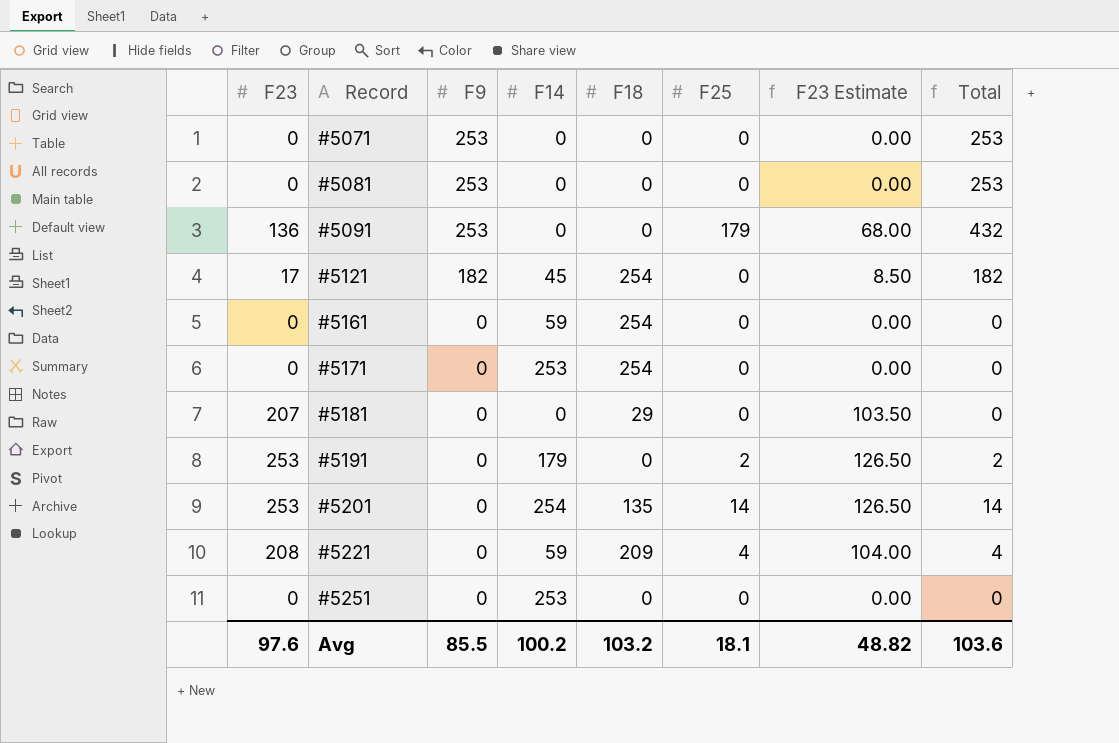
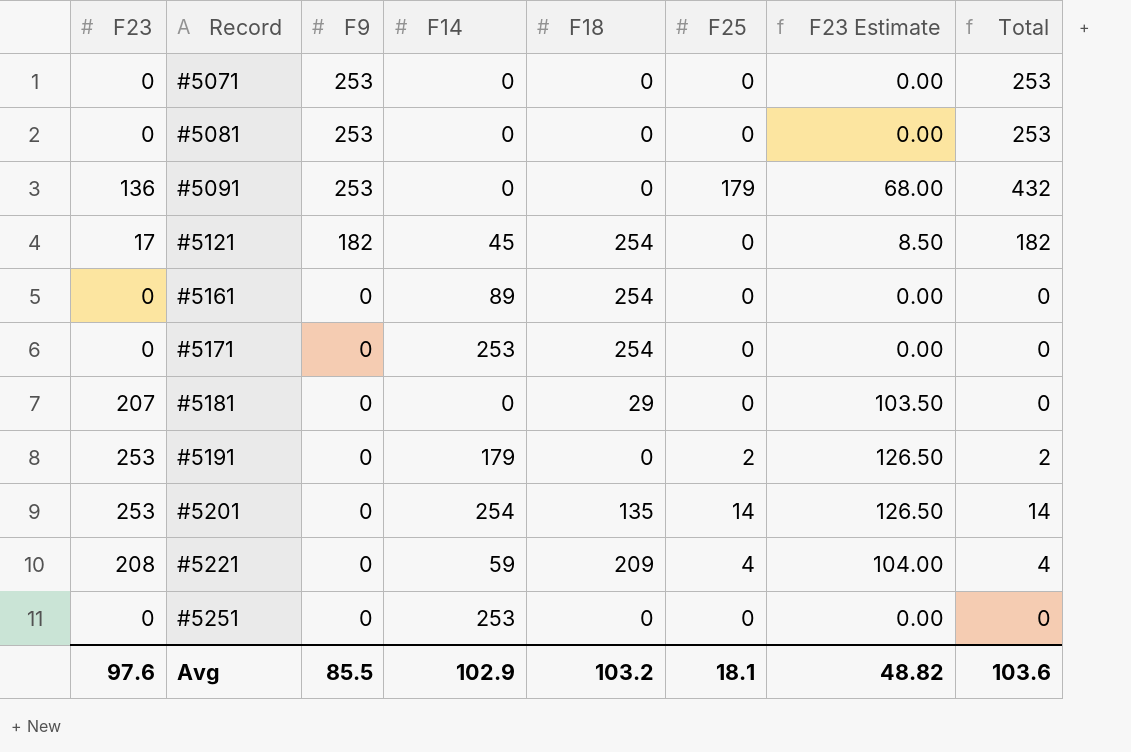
#5161 | F14: 59 -> 89
Avg | F14: 100.2 -> 102.9

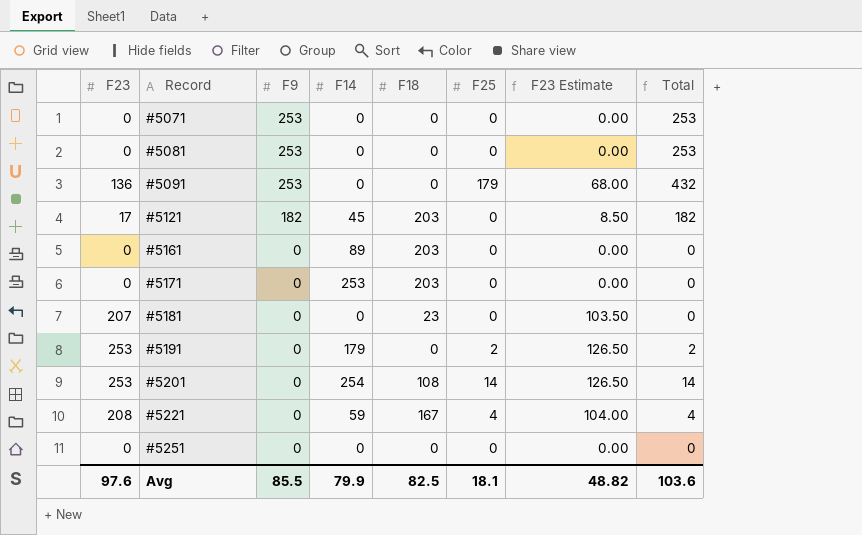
#5121 | F18: 254 -> 203
#5161 | F18: 254 -> 203
#5171 | F18: 254 -> 203
#5181 | F18: 29 -> 23
#5201 | F18: 135 -> 108
#5221 | F18: 209 -> 167
#5251 | F14: 253 -> 0
Avg | F14: 102.9 -> 79.9
Avg | F18: 103.2 -> 82.5

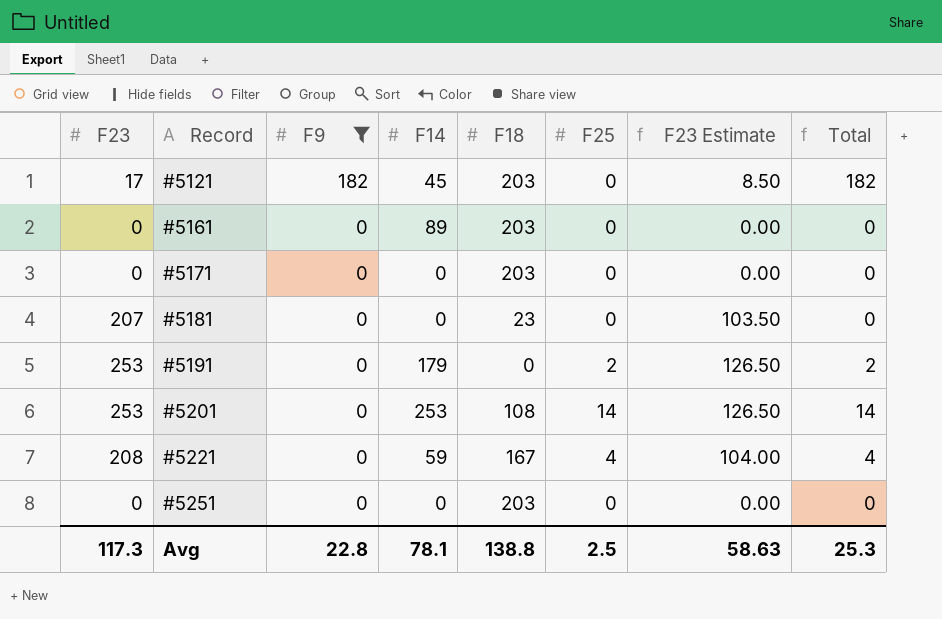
filter: none -> F9 != 253
#5171 | F14: 253 -> 0
#5201 | F14: 254 -> 253
#5251 | F18: 0 -> 203
Avg | F23: 97.6 -> 117.3
Avg | F9: 85.5 -> 22.8
Avg | F14: 79.9 -> 78.1
Avg | F18: 82.5 -> 138.8
Avg | F25: 18.1 -> 2.5
Avg | F23 Estimate: 48.82 -> 58.63
Avg | Total: 103.6 -> 25.3

